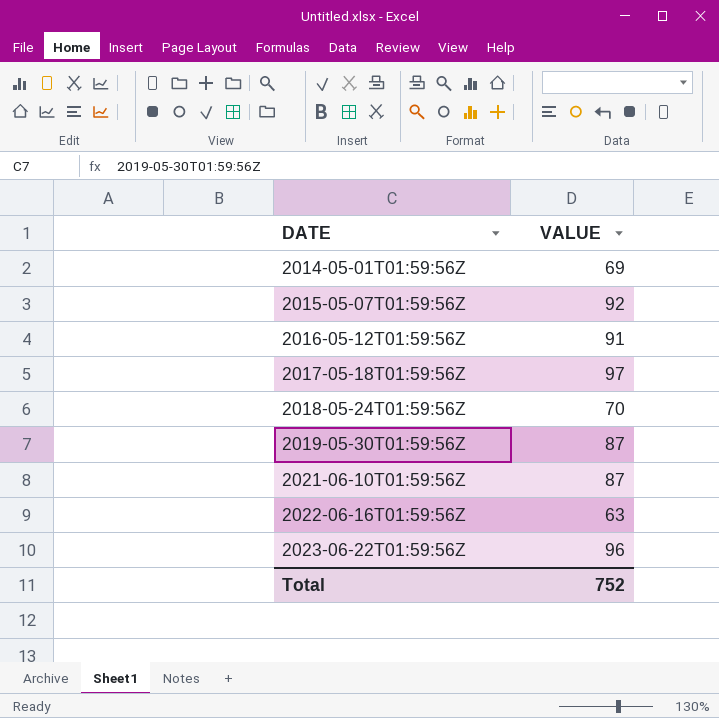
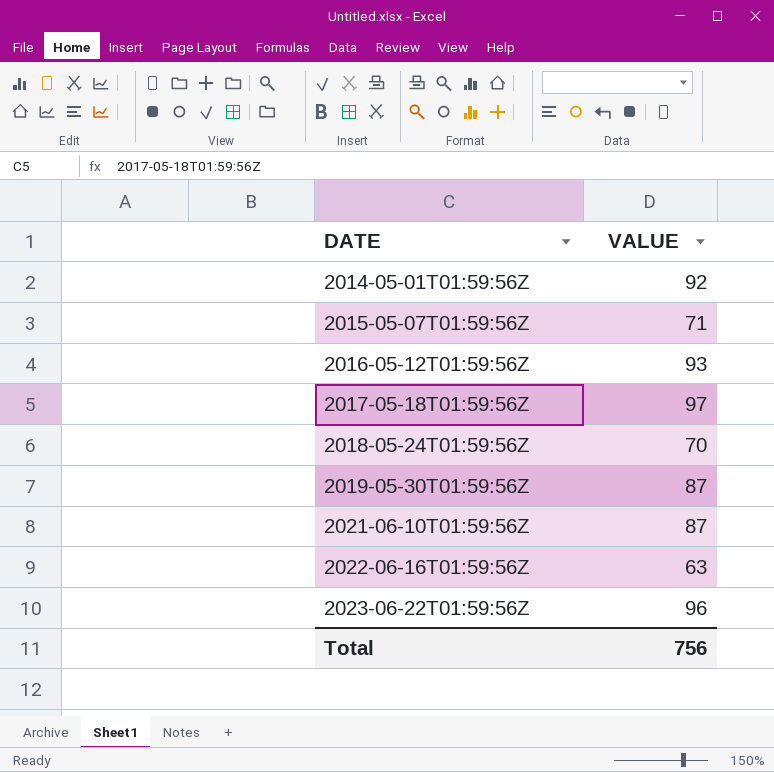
2014-05-01T01:59:56Z | VALUE: 69 -> 92
2015-05-07T01:59:56Z | VALUE: 92 -> 71
2016-05-12T01:59:56Z | VALUE: 91 -> 93
Total | VALUE: 752 -> 756

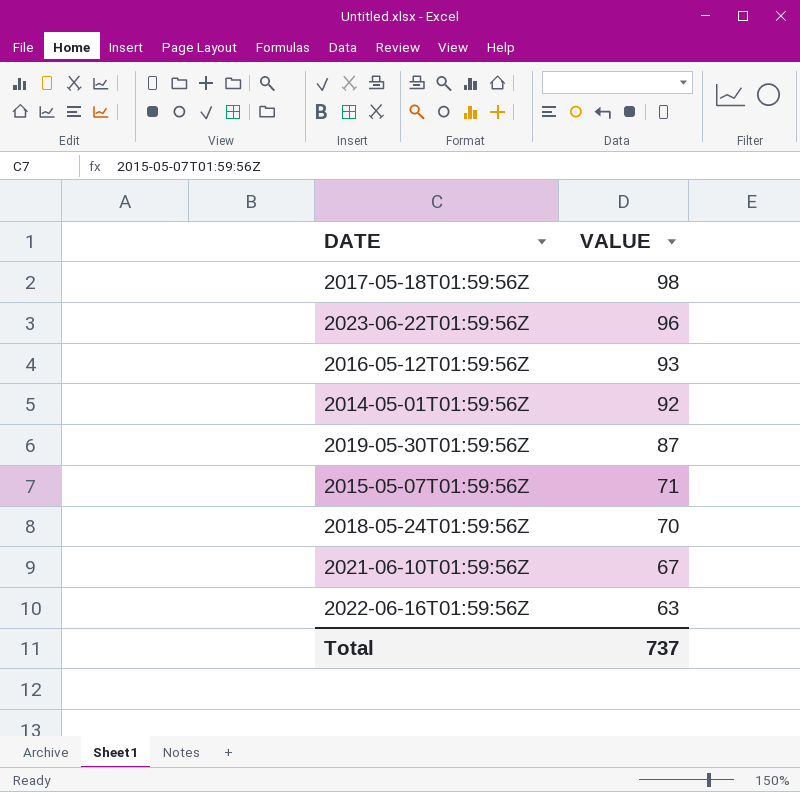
row order: DATE ascending -> VALUE descending
2017-05-18T01:59:56Z | VALUE: 97 -> 98
2021-06-10T01:59:56Z | VALUE: 87 -> 67
Total | VALUE: 756 -> 737

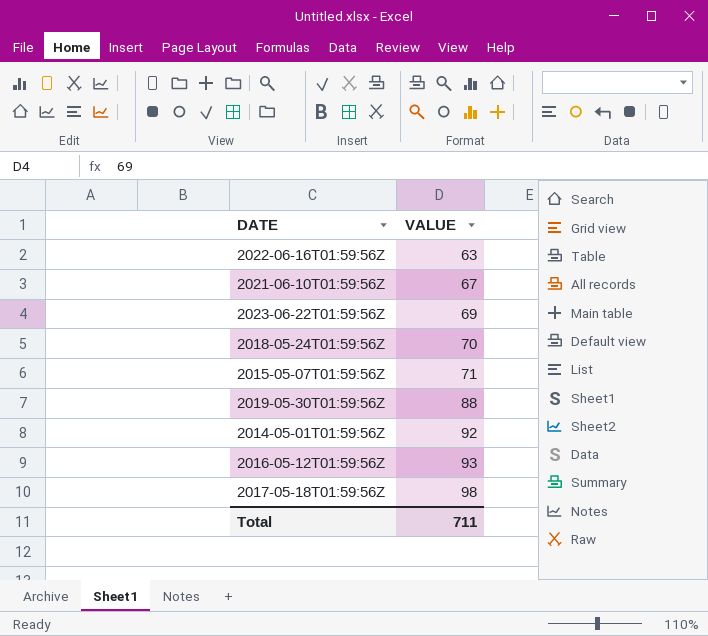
row order: VALUE descending -> VALUE ascending
2023-06-22T01:59:56Z | VALUE: 96 -> 69
2019-05-30T01:59:56Z | VALUE: 87 -> 88
Total | VALUE: 737 -> 711

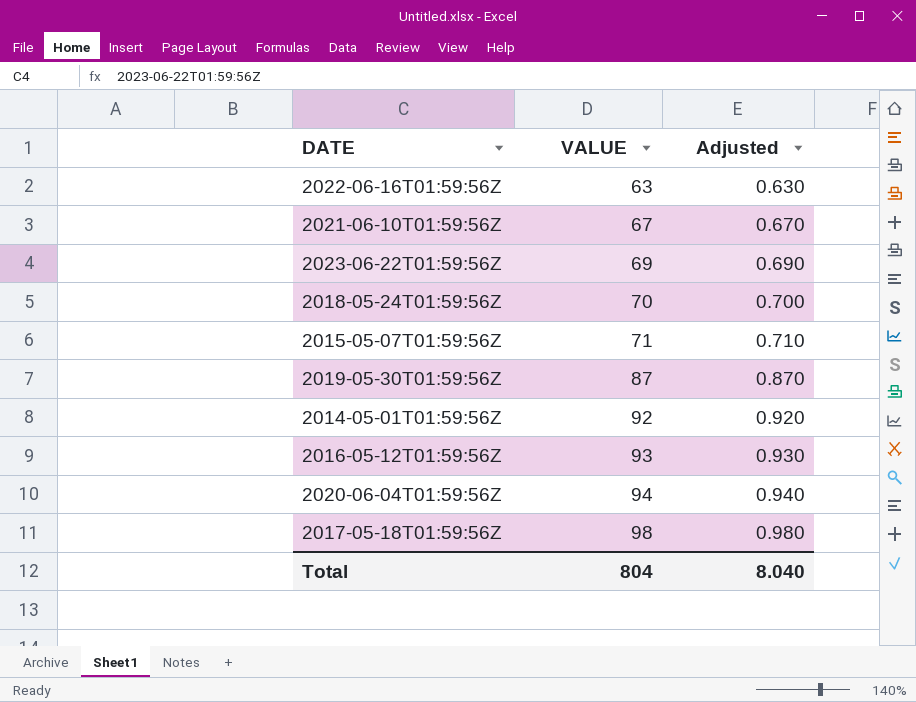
column Adjusted | formula: none -> [VALUE] * 0.01
2019-05-30T01:59:56Z | VALUE: 88 -> 87
row 2020-06-04T01:59:56Z: none -> 94 | 0.940
Total | VALUE: 711 -> 804

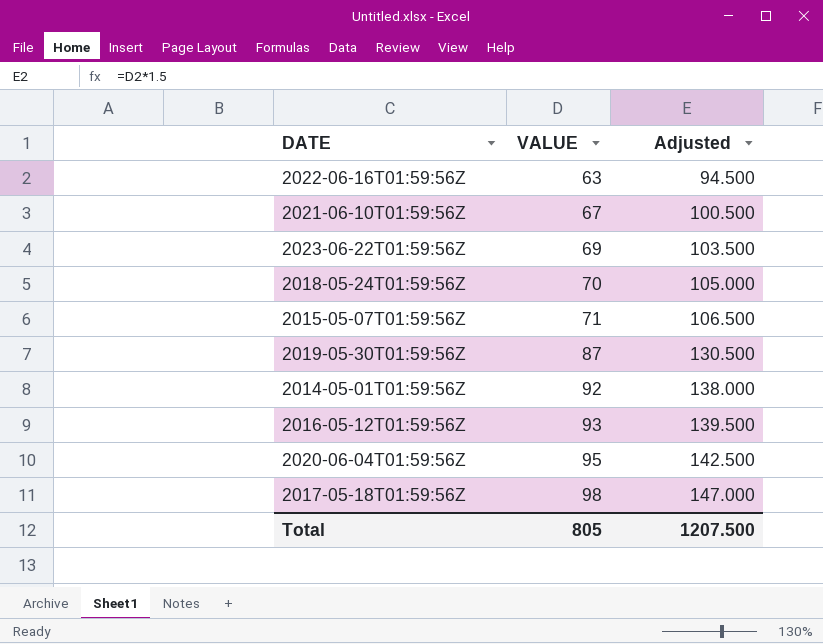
column Adjusted | formula: [VALUE] * 0.01 -> [VALUE] * 1.5
2020-06-04T01:59:56Z | VALUE: 94 -> 95
Total | VALUE: 804 -> 805
Total | Adjusted: 8.040 -> 1207.500

